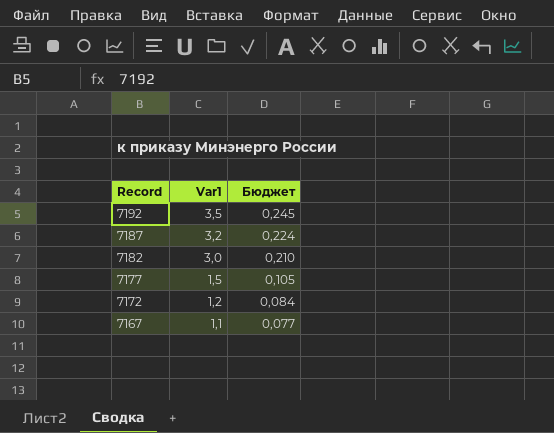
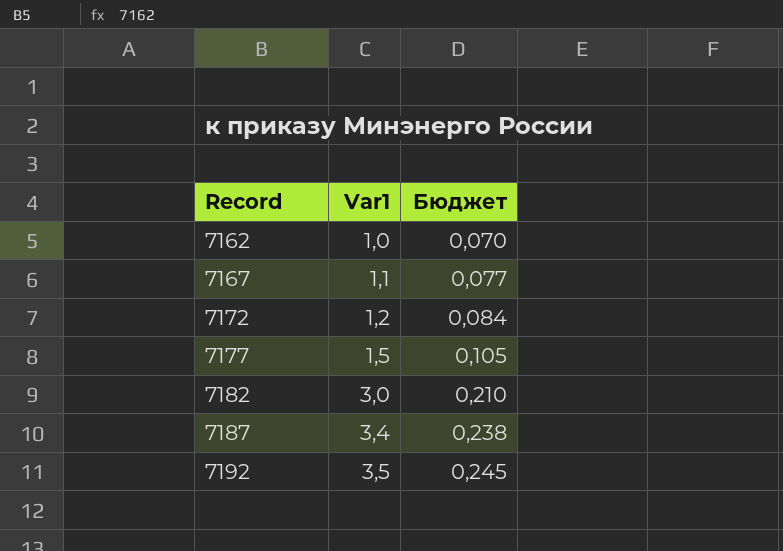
row order: Record descending -> Record ascending
row 7162: none -> 1,0 | 0,070
7187 | Var1: 3,2 -> 3,4
7187 | Бюджет: 0,224 -> 0,238

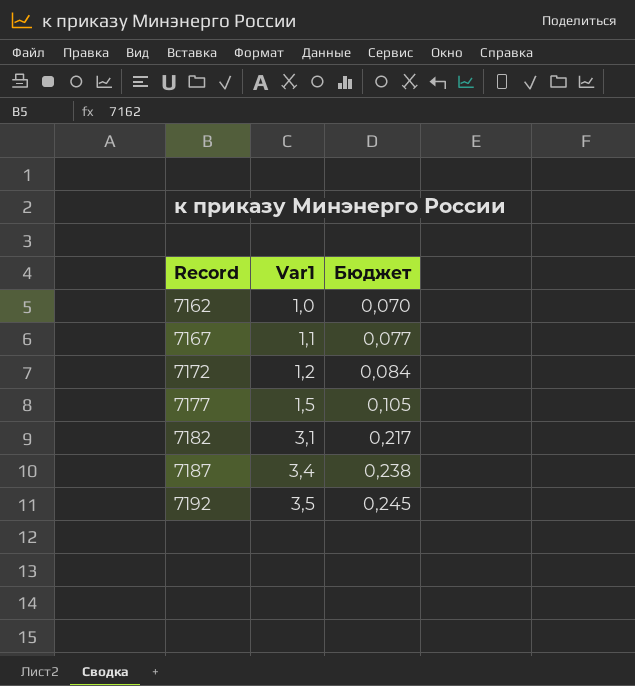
7182 | Var1: 3,0 -> 3,1
7182 | Бюджет: 0,210 -> 0,217

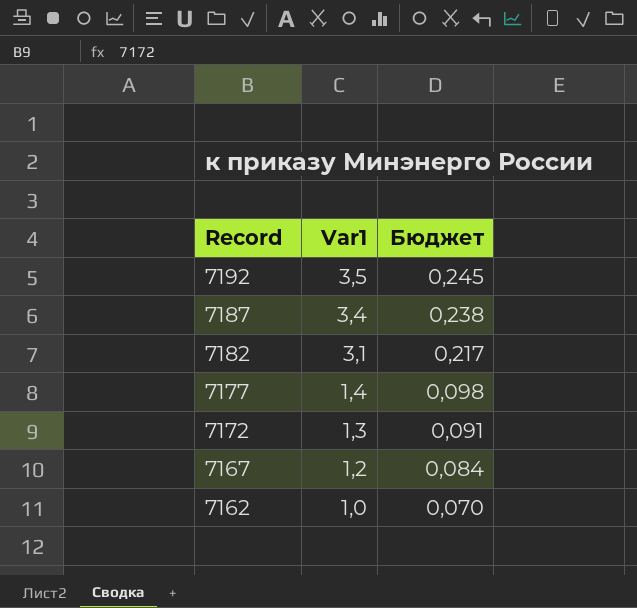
row order: Record ascending -> Record descending
7177 | Var1: 1,5 -> 1,4
7177 | Бюджет: 0,105 -> 0,098
7172 | Var1: 1,2 -> 1,3
7172 | Бюджет: 0,084 -> 0,091
7167 | Var1: 1,1 -> 1,2
7167 | Бюджет: 0,077 -> 0,084

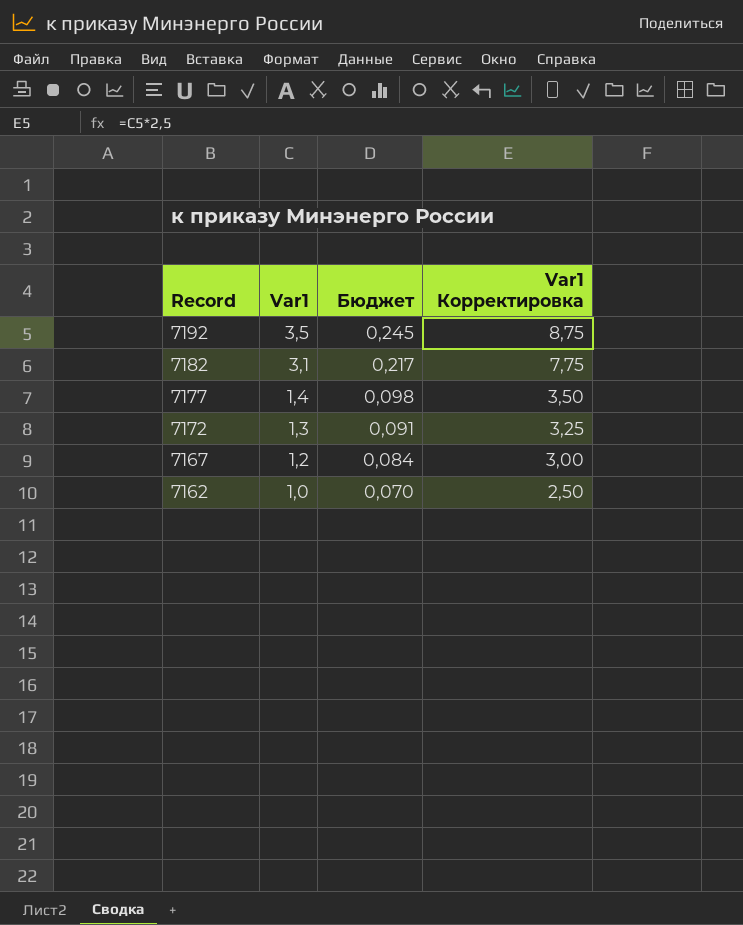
column Var1 Корректировка | formula: none -> [Var1] * 2,5
row 7187: 3,4 | 0,238 -> none

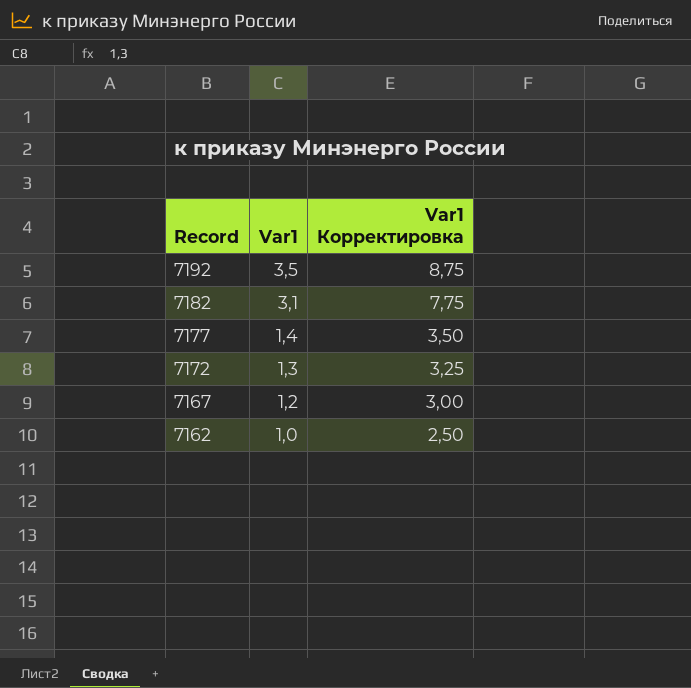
column Бюджет | formula: [Var1] * 0,07 -> none

